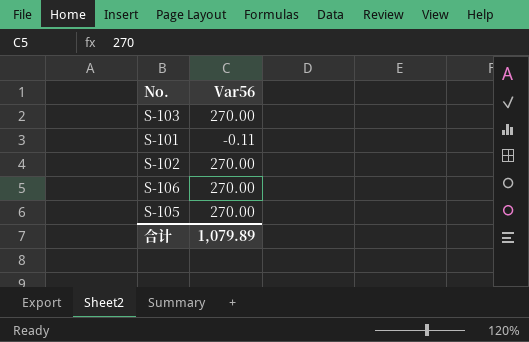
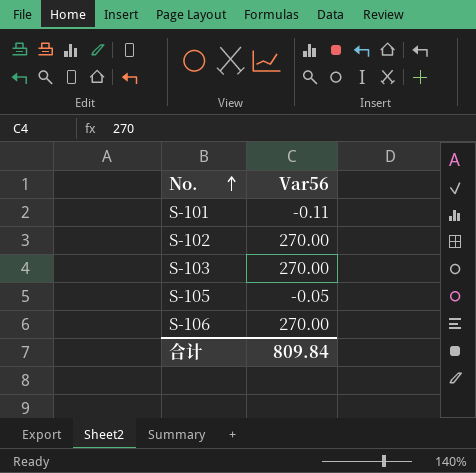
row order: none -> No. ascending
S-105 | Var56: 270.00 -> -0.05
合计 | Var56: 1,079.89 -> 809.84

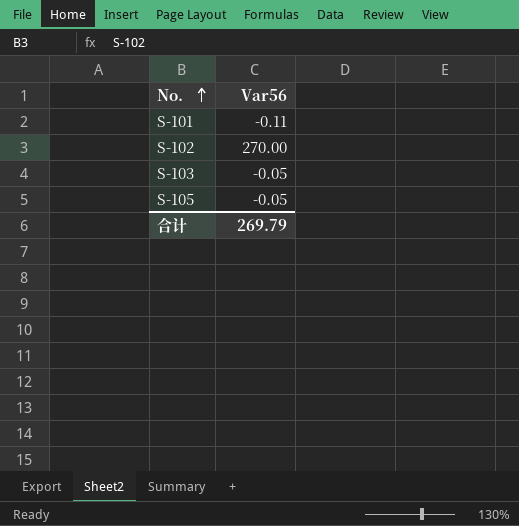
row S-106: 270.00 -> none
S-103 | Var56: 270.00 -> -0.05
合计 | Var56: 809.84 -> 269.79

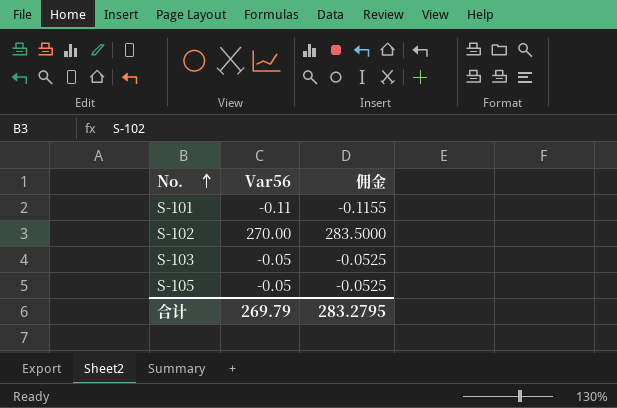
column 佣金 | formula: none -> [Var56] * 1.05

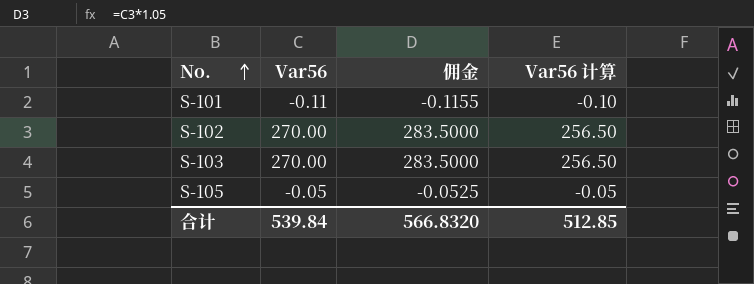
column Var56 计算 | formula: none -> [Var56] * 0.95
S-103 | Var56: -0.05 -> 270.00
S-103 | 佣金: -0.0525 -> 283.5000
合计 | Var56: 269.79 -> 539.84
合计 | 佣金: 283.2795 -> 566.8320

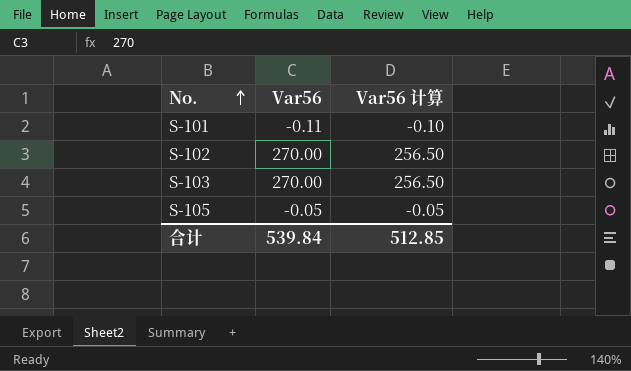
column 佣金 | formula: [Var56] * 1.05 -> none

